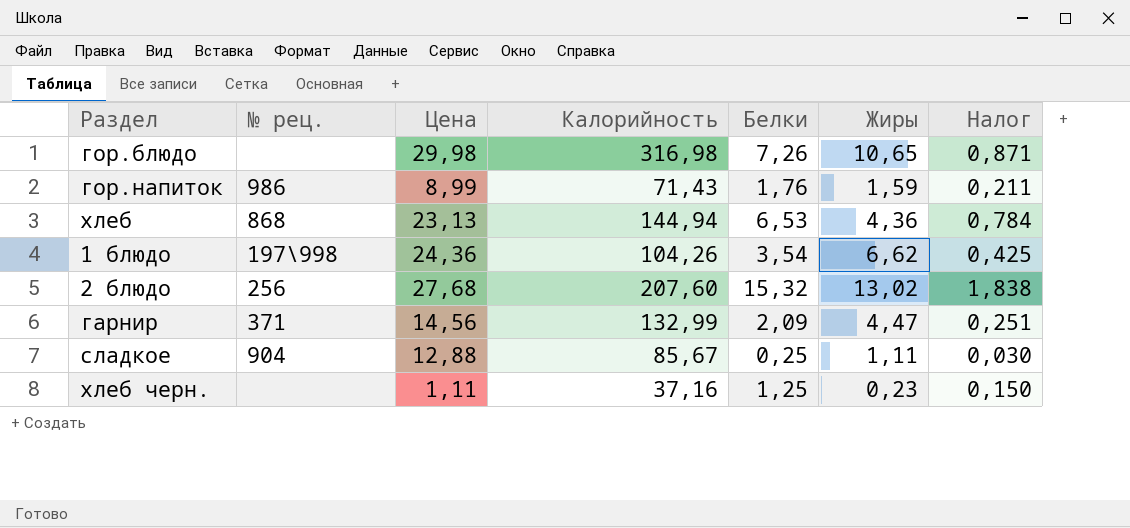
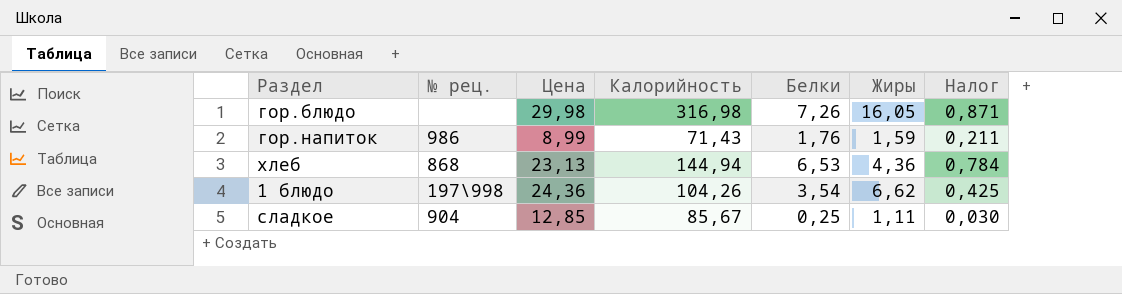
row 2 блюдо: 256 | 27,68 | 207,60 | 15,32 | 13,02 | 1,838 -> none
row гарнир: 371 | 14,56 | 132,99 | 2,09 | 4,47 | 0,251 -> none
row хлеб черн.: none | 1,11 | 37,16 | 1,25 | 0,23 | 0,150 -> none
гор.блюдо | Жиры: 10,65 -> 16,05
сладкое | Цена: 12,88 -> 12,85

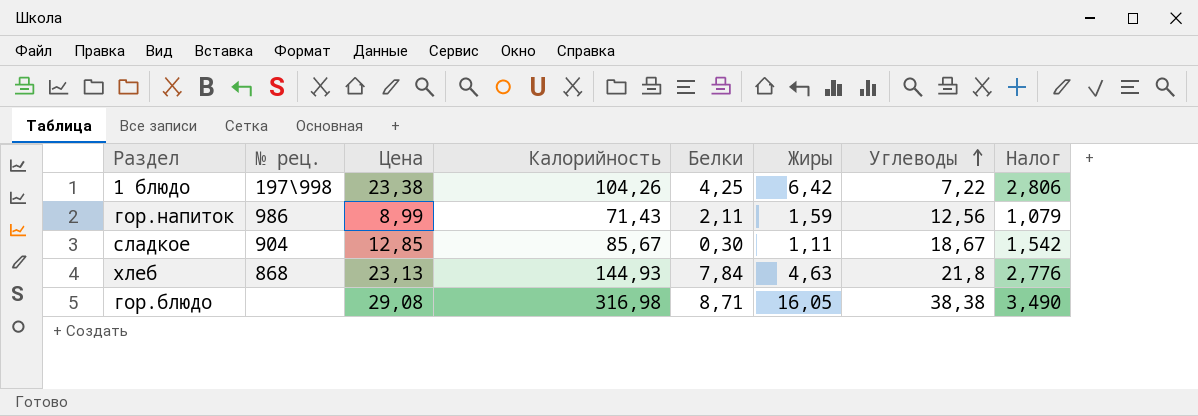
row order: none -> Углеводы ascending
column Углеводы | position: none -> 7
column Налог | formula: [Белки] * 0,12 -> [Цена] * 0,12
1 блюдо | Цена: 24,36 -> 23,38
1 блюдо | Белки: 3,54 -> 4,25
1 блюдо | Жиры: 6,62 -> 6,42
гор.напиток | Белки: 1,76 -> 2,11
сладкое | Белки: 0,25 -> 0,30
хлеб | Калорийность: 144,94 -> 144,93
хлеб | Белки: 6,53 -> 7,84
хлеб | Жиры: 4,36 -> 4,63
гор.блюдо | Цена: 29,98 -> 29,08
гор.блюдо | Белки: 7,26 -> 8,71

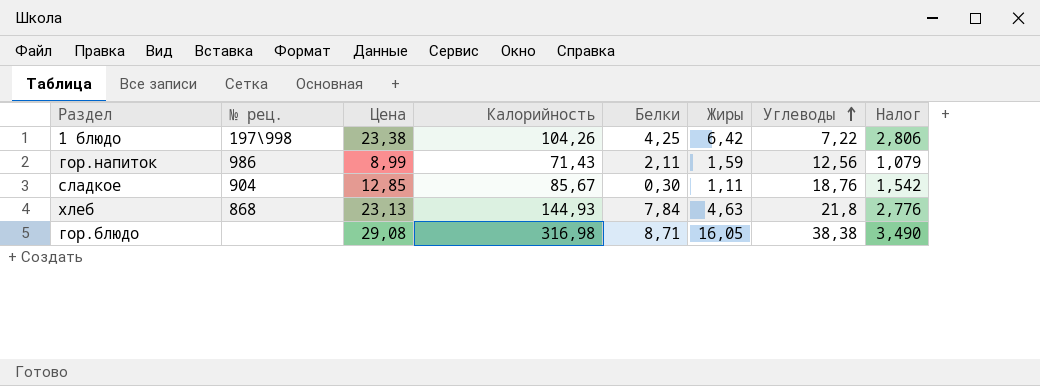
сладкое | Углеводы: 18,67 -> 18,76

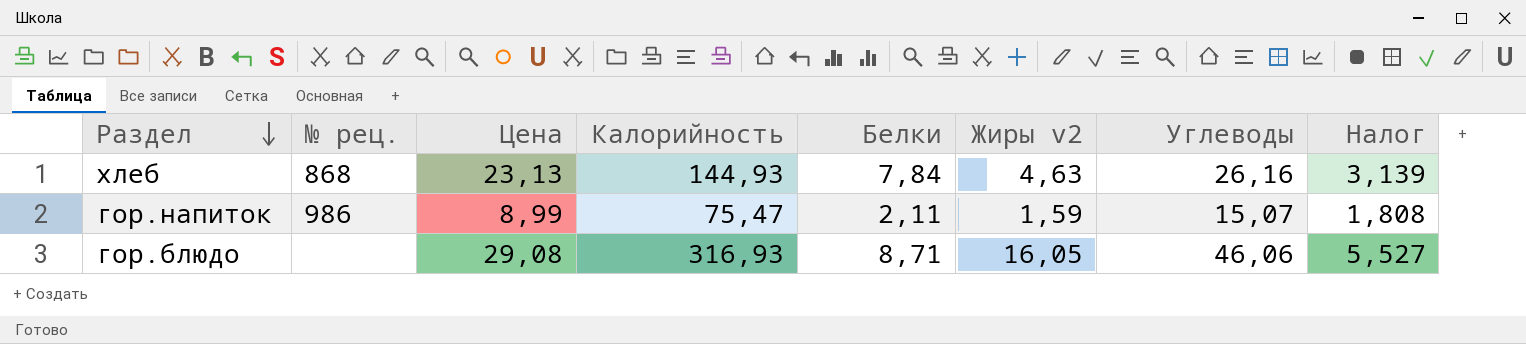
row order: Углеводы ascending -> Раздел descending
column name: Жиры -> Жиры v2
column Налог | formula: [Цена] * 0,12 -> [Углеводы] * 0,12
row 1 блюдо: 197\998 | 23,38 | 104,26 | 4,25 | 6,42 | 7,22 | 2,806 -> none
row сладкое: 904 | 12,85 | 85,67 | 0,30 | 1,11 | 18,76 | 1,542 -> none
хлеб | Углеводы: 21,8 -> 26,16
гор.напиток | Калорийность: 71,43 -> 75,47
гор.напиток | Углеводы: 12,56 -> 15,07
гор.блюдо | Калорийность: 316,98 -> 316,93
гор.блюдо | Углеводы: 38,38 -> 46,06

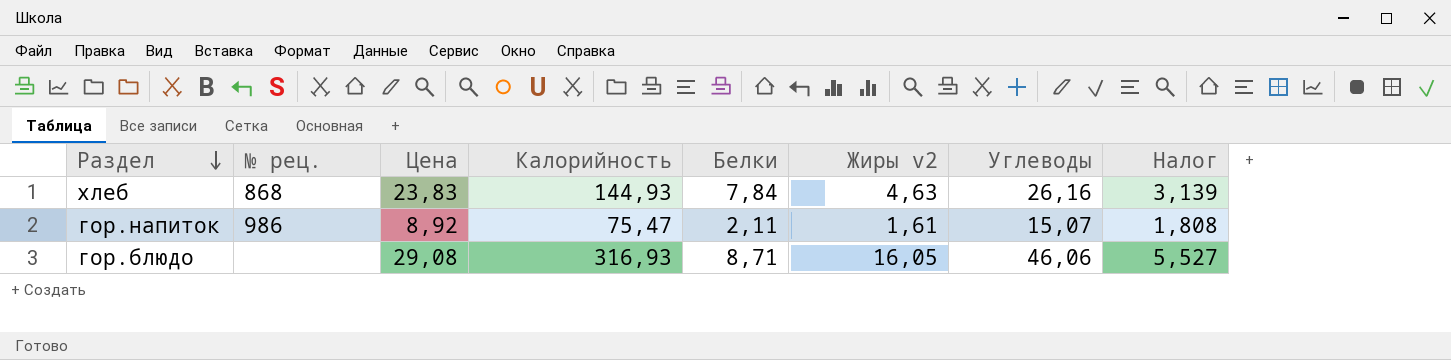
хлеб | Цена: 23,13 -> 23,83
гор.напиток | Цена: 8,99 -> 8,92
гор.напиток | Жиры v2: 1,59 -> 1,61

